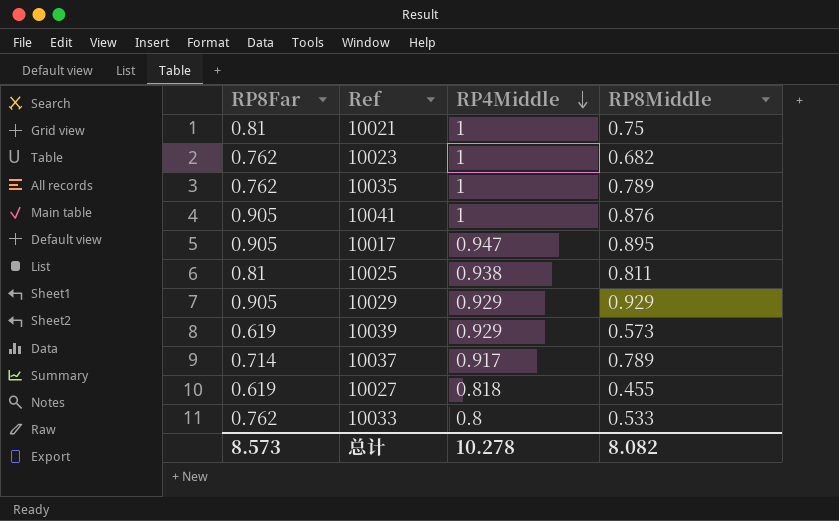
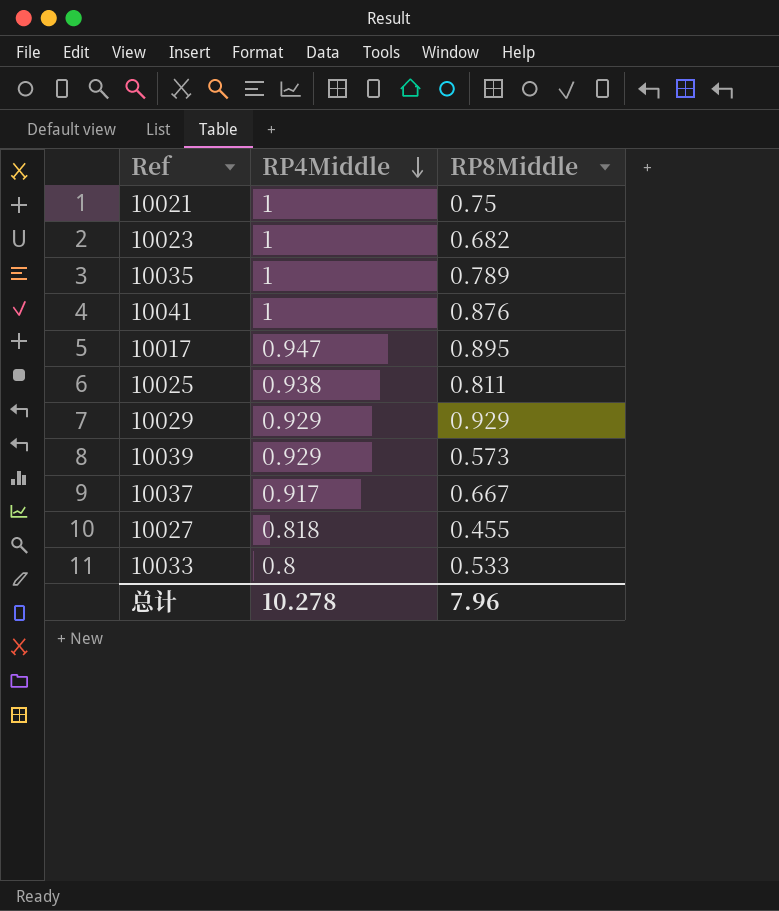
column RP8Far | position: 1 -> none
10037 | RP8Middle: 0.789 -> 0.667
总计 | RP8Middle: 8.082 -> 7.96

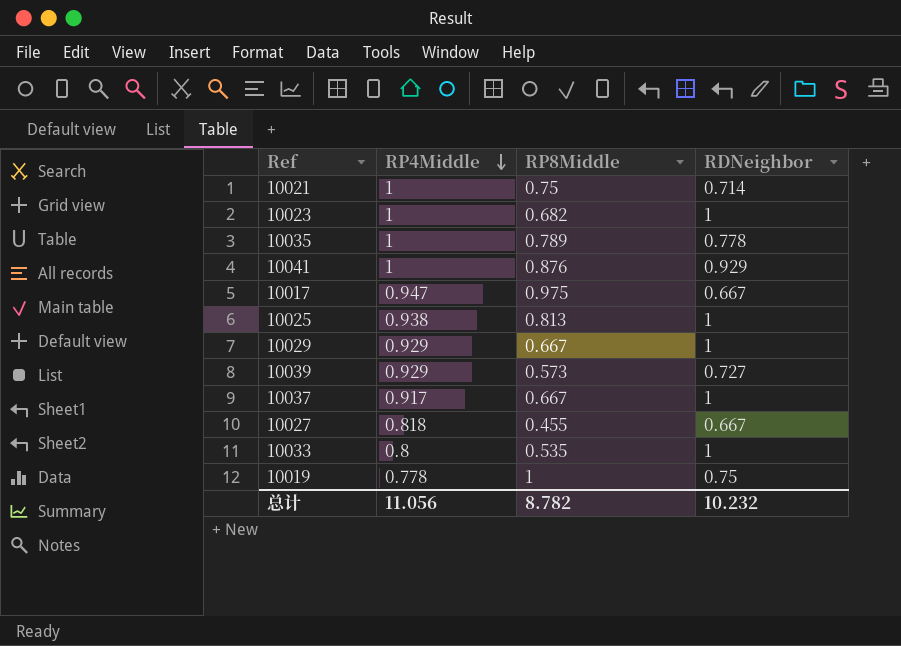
column RDNeighbor | position: none -> 4
10017 | RP8Middle: 0.895 -> 0.975
10025 | RP8Middle: 0.811 -> 0.813
10029 | RP8Middle: 0.929 -> 0.667
10033 | RP8Middle: 0.533 -> 0.535
row 10019: none -> 0.778 | 1 | 0.75
总计 | RP4Middle: 10.278 -> 11.056
总计 | RP8Middle: 7.96 -> 8.782

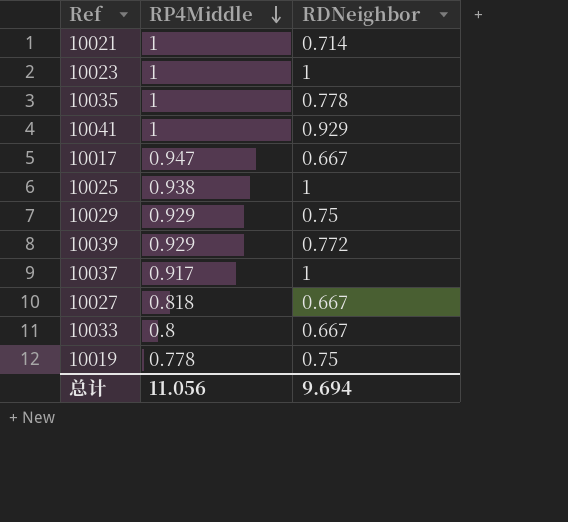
column RP8Middle | position: 3 -> none
10029 | RDNeighbor: 1 -> 0.75
10039 | RDNeighbor: 0.727 -> 0.772
10033 | RDNeighbor: 1 -> 0.667
总计 | RDNeighbor: 10.232 -> 9.694

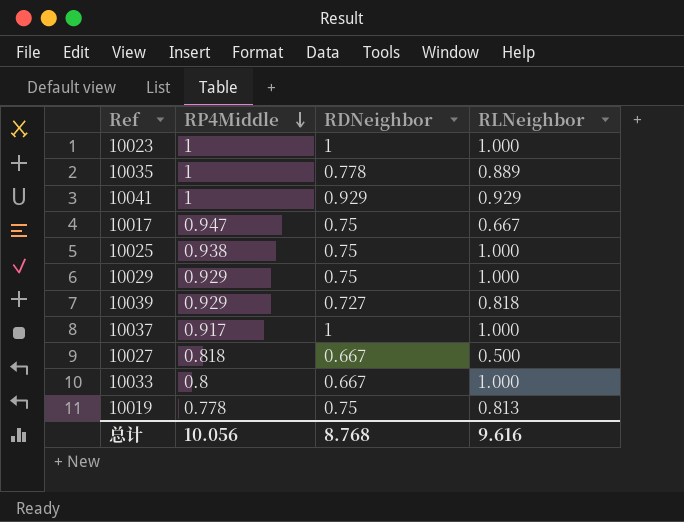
column RLNeighbor | position: none -> 4
row 10021: 1 | 0.714 -> none
10017 | RDNeighbor: 0.667 -> 0.75
10025 | RDNeighbor: 1 -> 0.75
10039 | RDNeighbor: 0.772 -> 0.727
总计 | RP4Middle: 11.056 -> 10.056
总计 | RDNeighbor: 9.694 -> 8.768

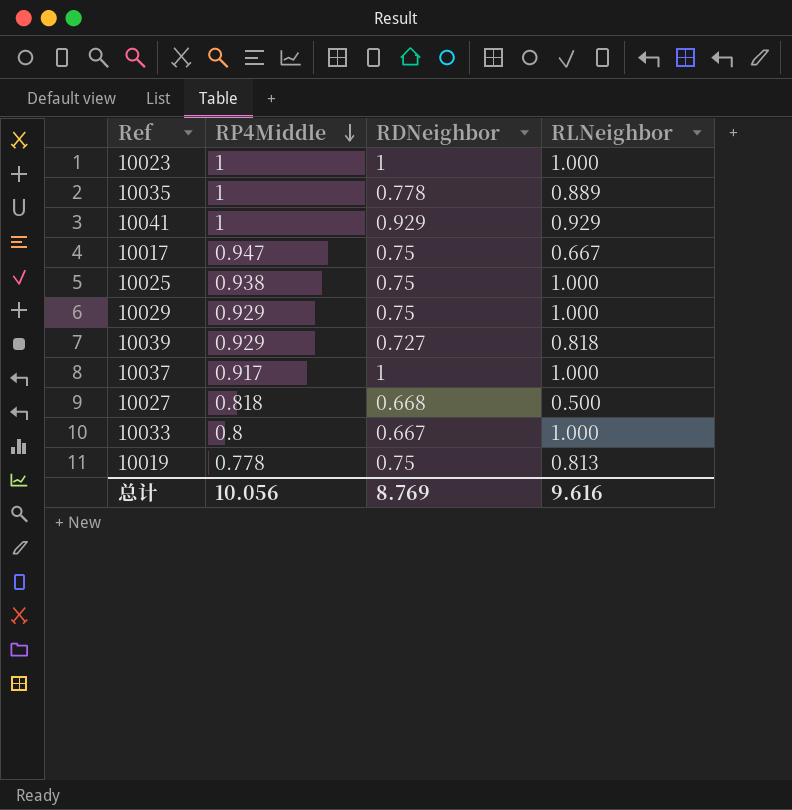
10027 | RDNeighbor: 0.667 -> 0.668
总计 | RDNeighbor: 8.768 -> 8.769

